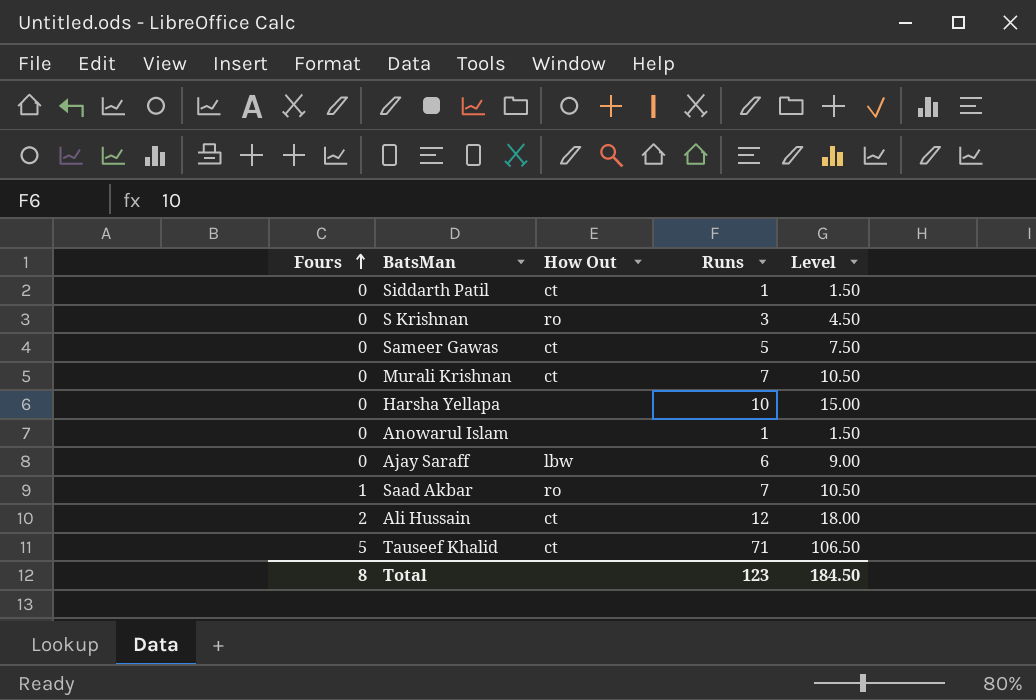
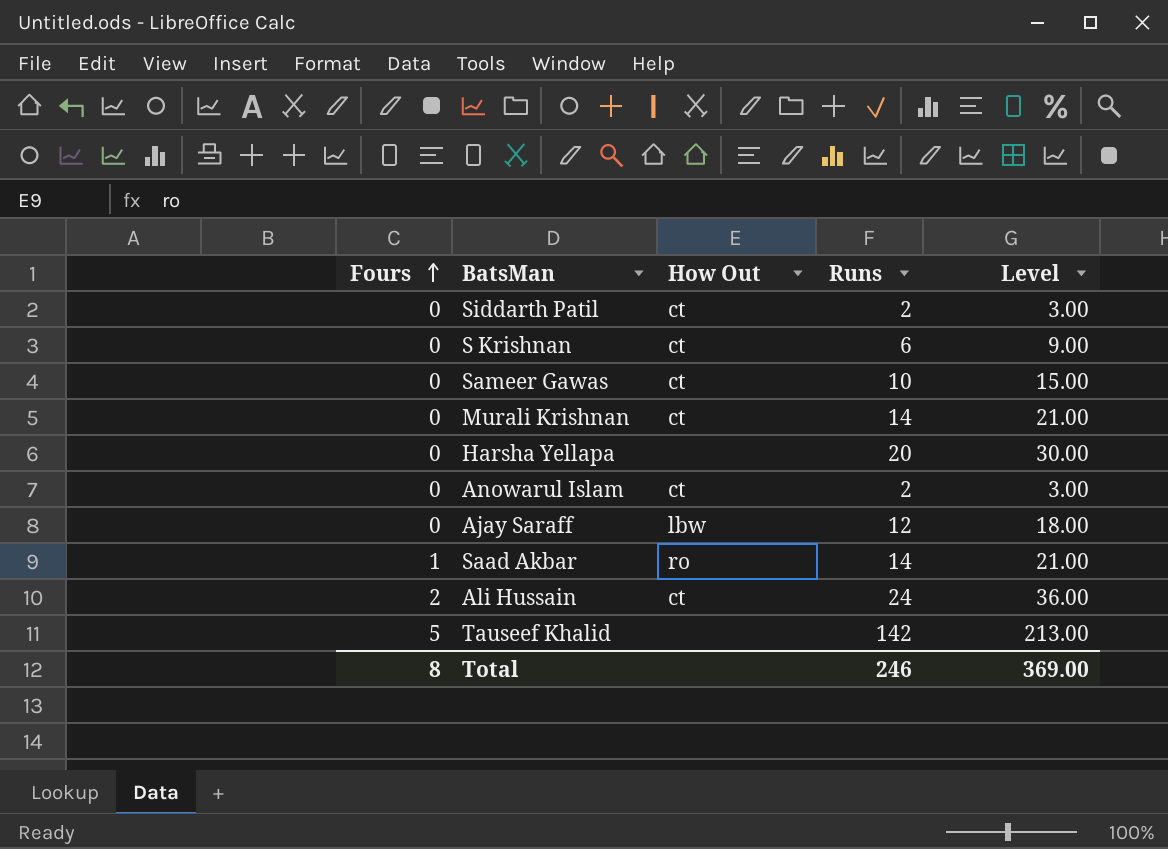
Siddarth Patil | Runs: 1 -> 2
Siddarth Patil | Level: 1.50 -> 3.00
S Krishnan | How Out: ro -> ct
S Krishnan | Runs: 3 -> 6
S Krishnan | Level: 4.50 -> 9.00
Sameer Gawas | Runs: 5 -> 10
Sameer Gawas | Level: 7.50 -> 15.00
Murali Krishnan | Runs: 7 -> 14
Murali Krishnan | Level: 10.50 -> 21.00
Harsha Yellapa | Runs: 10 -> 20
Harsha Yellapa | Level: 15.00 -> 30.00
Anowarul Islam | How Out: none -> ct
Anowarul Islam | Runs: 1 -> 2
Anowarul Islam | Level: 1.50 -> 3.00
Ajay Saraff | Runs: 6 -> 12
Ajay Saraff | Level: 9.00 -> 18.00
Saad Akbar | Runs: 7 -> 14
Saad Akbar | Level: 10.50 -> 21.00
Ali Hussain | Runs: 12 -> 24
Ali Hussain | Level: 18.00 -> 36.00
Tauseef Khalid | How Out: ct -> none
Tauseef Khalid | Runs: 71 -> 142
Tauseef Khalid | Level: 106.50 -> 213.00
Total | Runs: 123 -> 246
Total | Level: 184.50 -> 369.00

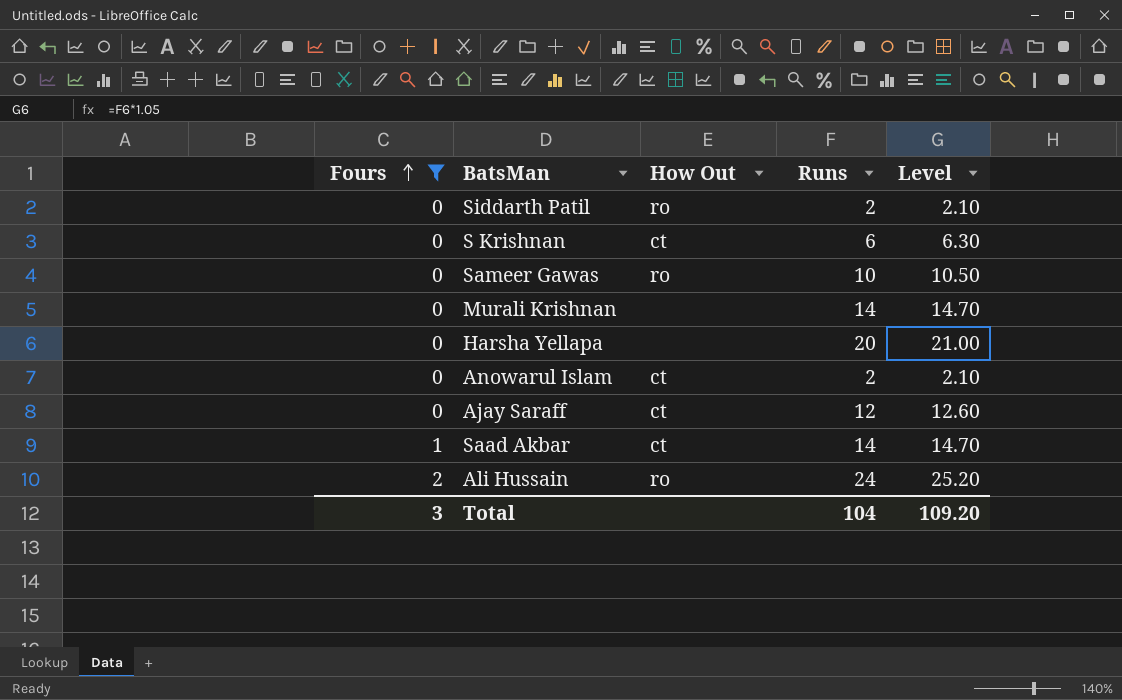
filter: none -> Fours != 5
column Level | formula: [Runs] * 1.5 -> [Runs] * 1.05
Siddarth Patil | How Out: ct -> ro
Sameer Gawas | How Out: ct -> ro
Murali Krishnan | How Out: ct -> none
Ajay Saraff | How Out: lbw -> ct
Saad Akbar | How Out: ro -> ct
Ali Hussain | How Out: ct -> ro
Total | Fours: 8 -> 3
Total | Runs: 246 -> 104
Total | Level: 369.00 -> 109.20

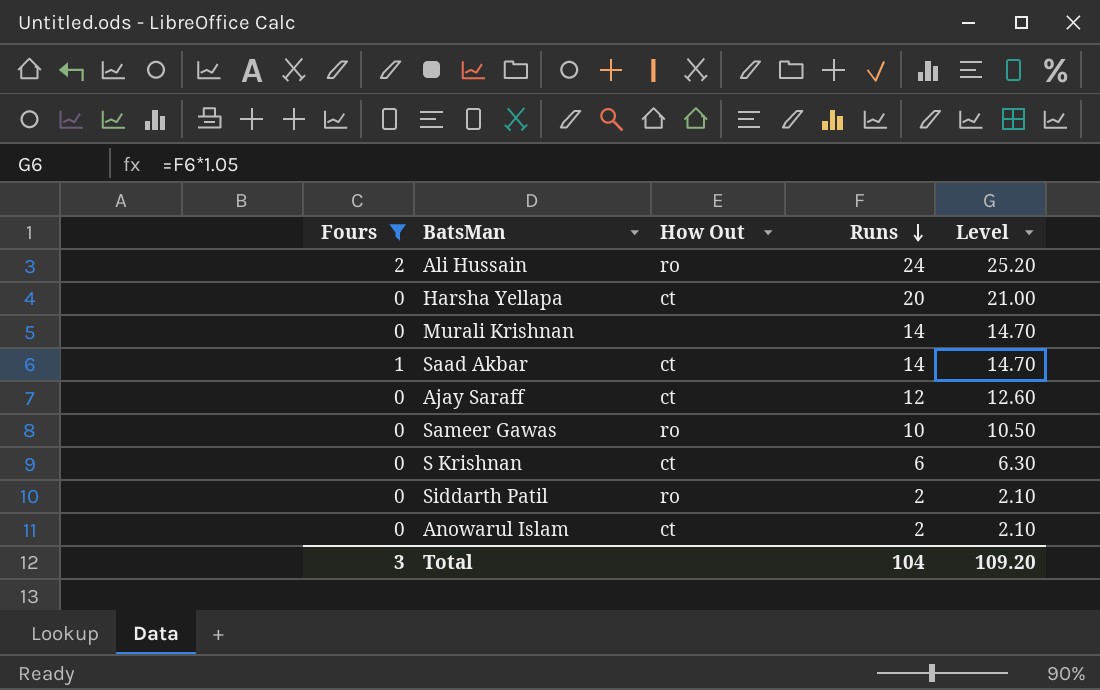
row order: Fours ascending -> Runs descending
Harsha Yellapa | How Out: none -> ct

